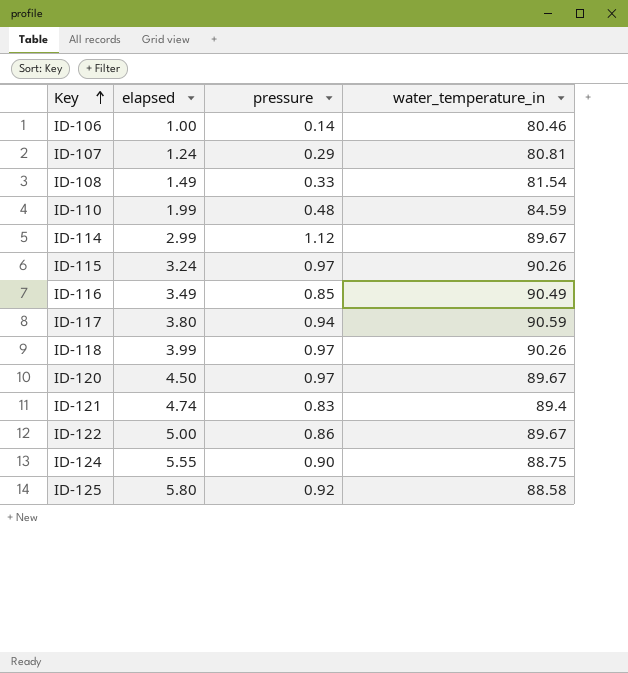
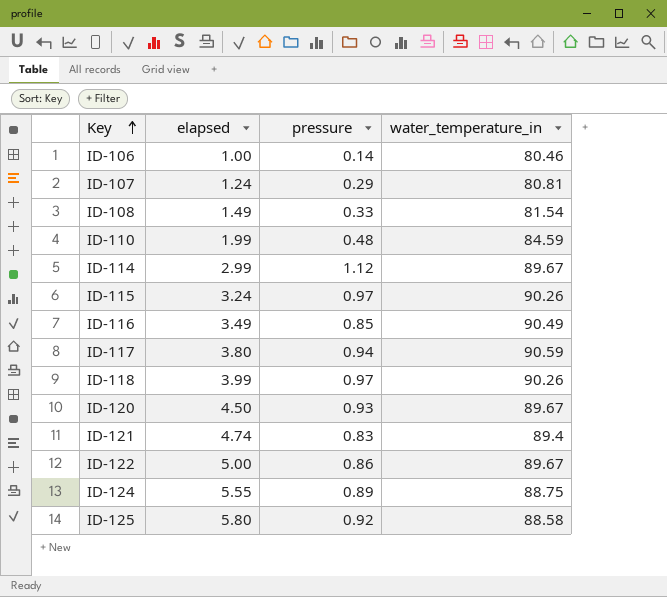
ID-120 | pressure: 0.97 -> 0.93
ID-124 | pressure: 0.90 -> 0.89

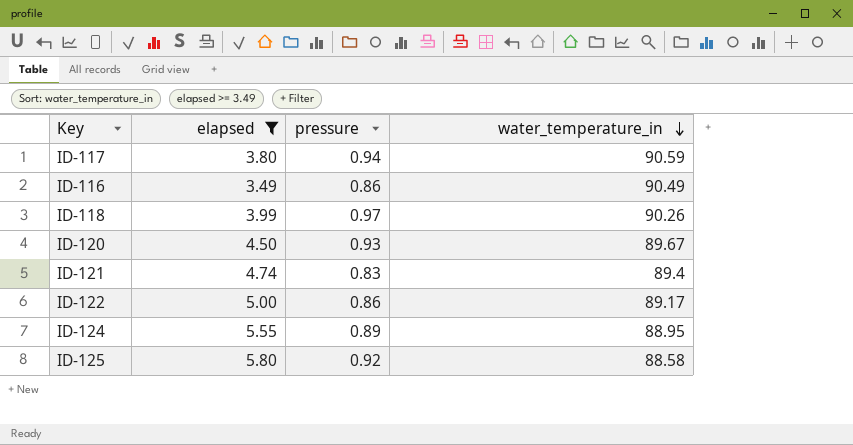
filter: none -> elapsed >= 3.49
row order: Key ascending -> water_temperature_in descending
ID-116 | pressure: 0.85 -> 0.86
ID-122 | water_temperature_in: 89.67 -> 89.17
ID-124 | water_temperature_in: 88.75 -> 88.95

